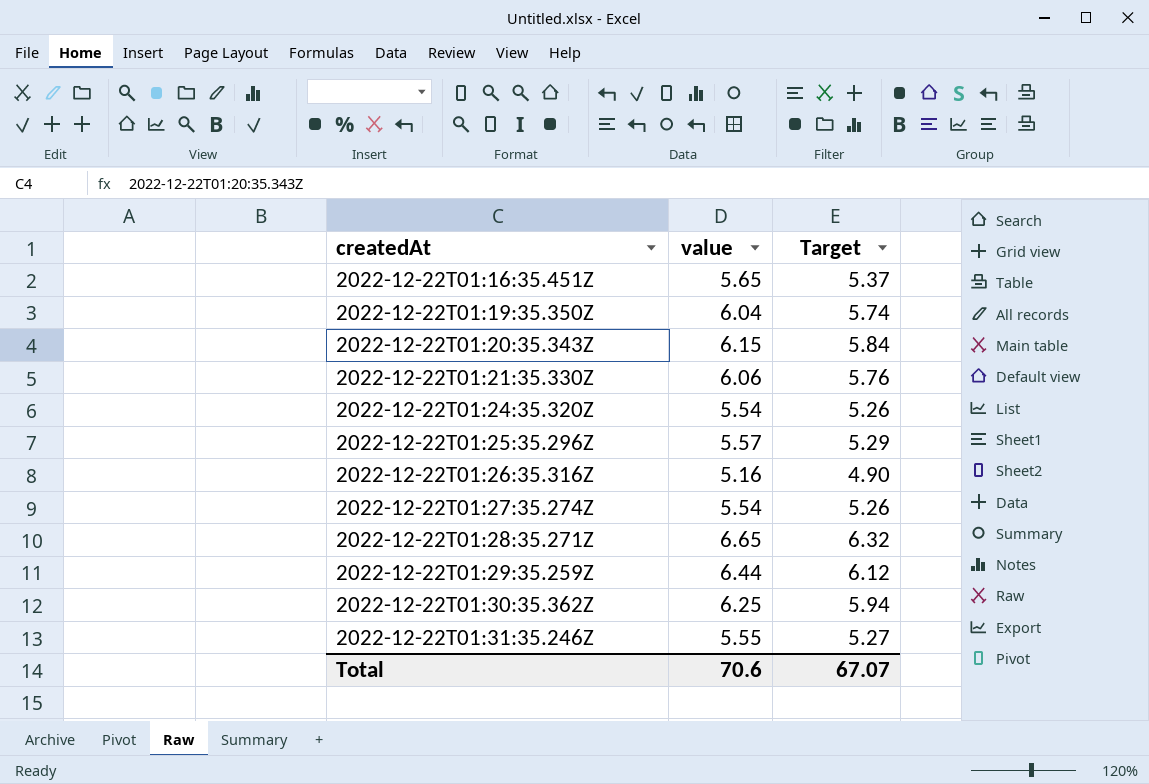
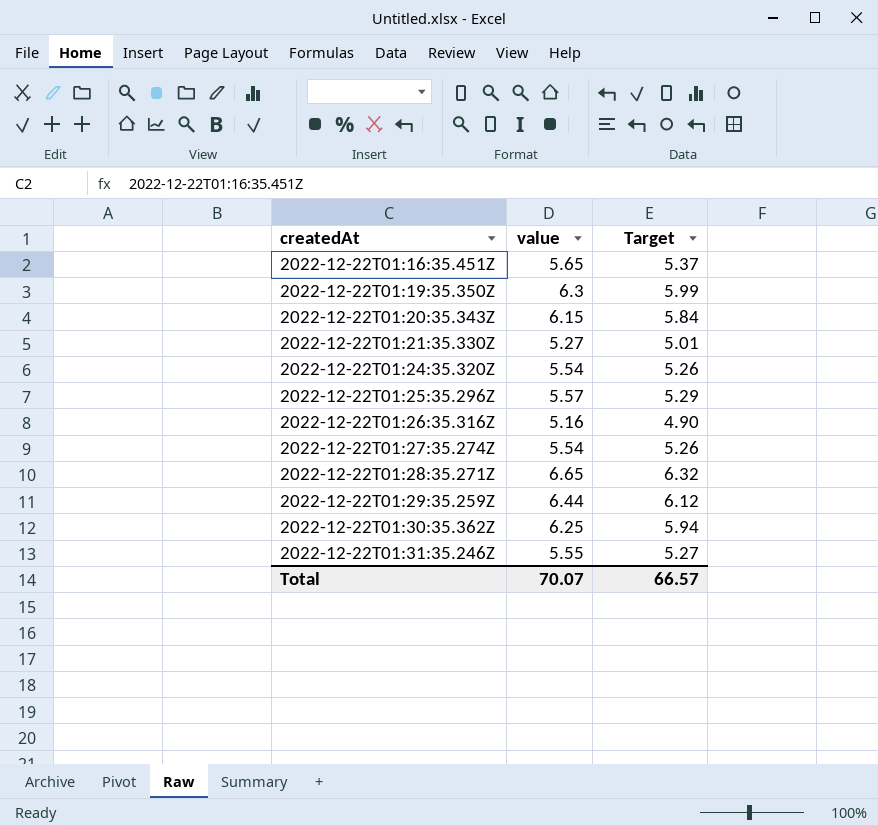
2022-12-22T01:19:35.350Z | value: 6.04 -> 6.3
2022-12-22T01:19:35.350Z | Target: 5.74 -> 5.99
2022-12-22T01:21:35.330Z | value: 6.06 -> 5.27
2022-12-22T01:21:35.330Z | Target: 5.76 -> 5.01
Total | value: 70.6 -> 70.07
Total | Target: 67.07 -> 66.57

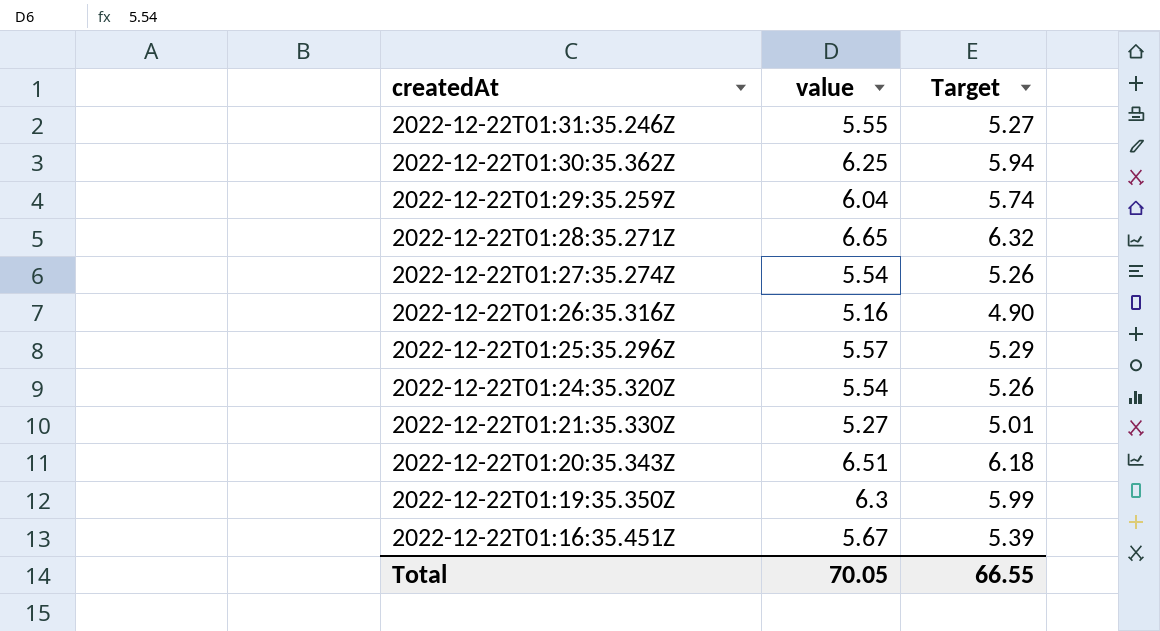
row order: createdAt ascending -> createdAt descending
2022-12-22T01:29:35.259Z | value: 6.44 -> 6.04
2022-12-22T01:29:35.259Z | Target: 6.12 -> 5.74
2022-12-22T01:20:35.343Z | value: 6.15 -> 6.51
2022-12-22T01:20:35.343Z | Target: 5.84 -> 6.18
2022-12-22T01:16:35.451Z | value: 5.65 -> 5.67
2022-12-22T01:16:35.451Z | Target: 5.37 -> 5.39
Total | value: 70.07 -> 70.05
Total | Target: 66.57 -> 66.55

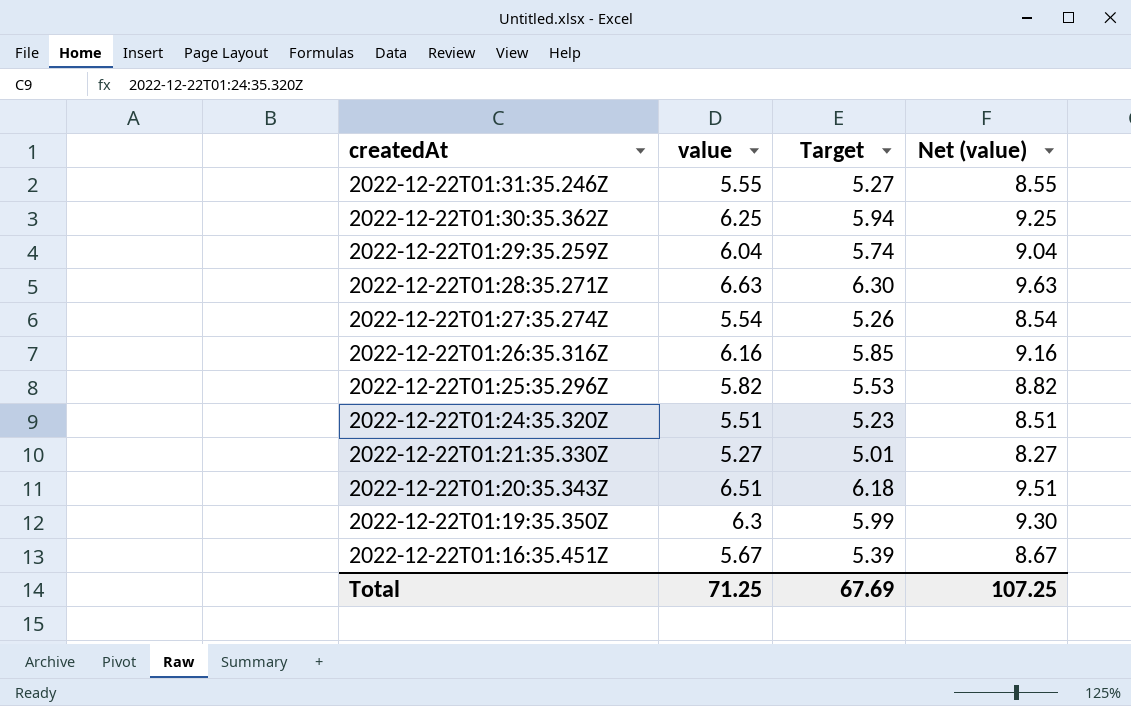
column Net (value) | formula: none -> [value] + 3
2022-12-22T01:28:35.271Z | value: 6.65 -> 6.63
2022-12-22T01:28:35.271Z | Target: 6.32 -> 6.30
2022-12-22T01:26:35.316Z | value: 5.16 -> 6.16
2022-12-22T01:26:35.316Z | Target: 4.90 -> 5.85
2022-12-22T01:25:35.296Z | value: 5.57 -> 5.82
2022-12-22T01:25:35.296Z | Target: 5.29 -> 5.53
2022-12-22T01:24:35.320Z | value: 5.54 -> 5.51
2022-12-22T01:24:35.320Z | Target: 5.26 -> 5.23
Total | value: 70.05 -> 71.25
Total | Target: 66.55 -> 67.69

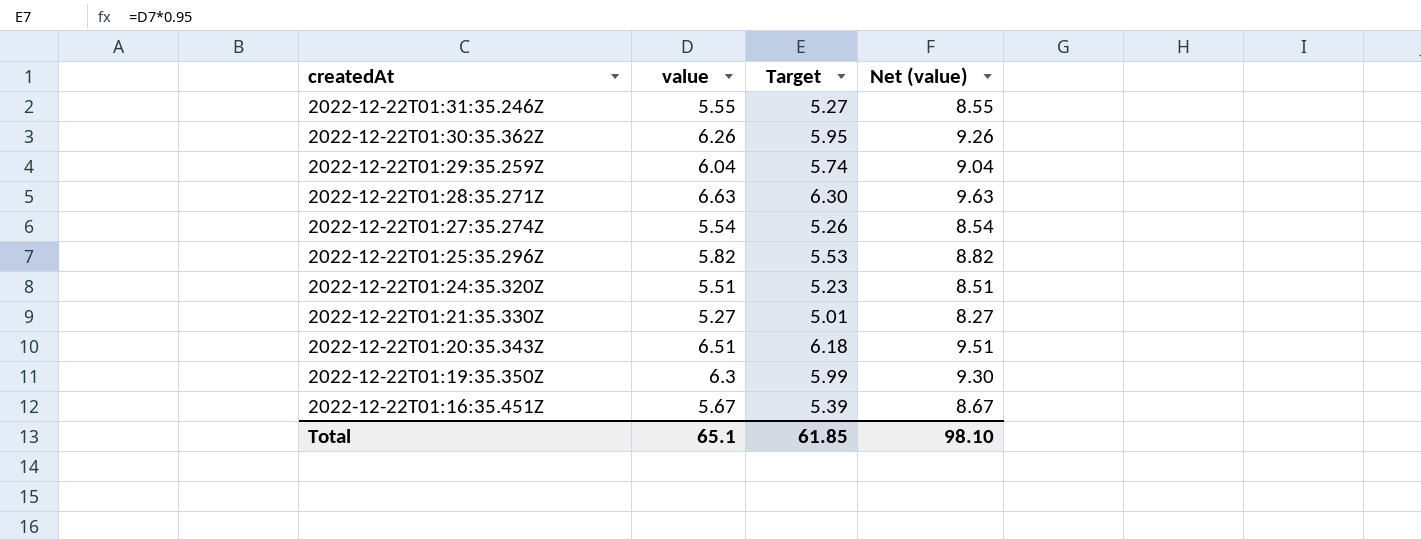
row 2022-12-22T01:26:35.316Z: 6.16 | 5.85 | 9.16 -> none
2022-12-22T01:30:35.362Z | value: 6.25 -> 6.26
2022-12-22T01:30:35.362Z | Target: 5.94 -> 5.95
2022-12-22T01:30:35.362Z | Net (value): 9.25 -> 9.26
Total | value: 71.25 -> 65.1
Total | Target: 67.69 -> 61.85
Total | Net (value): 107.25 -> 98.10

